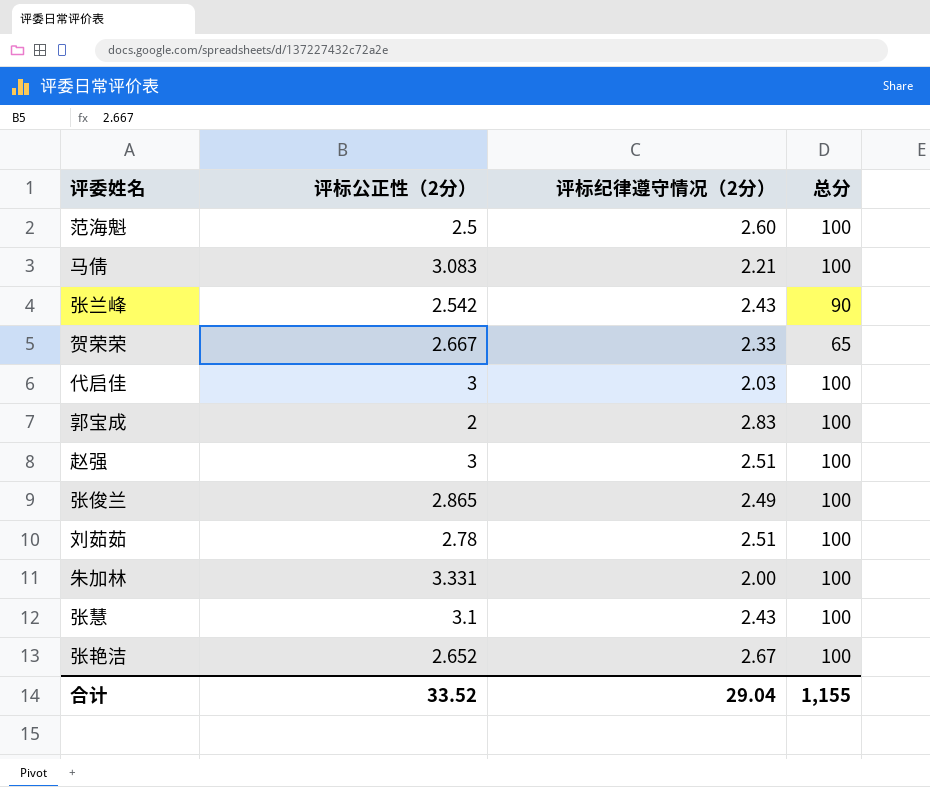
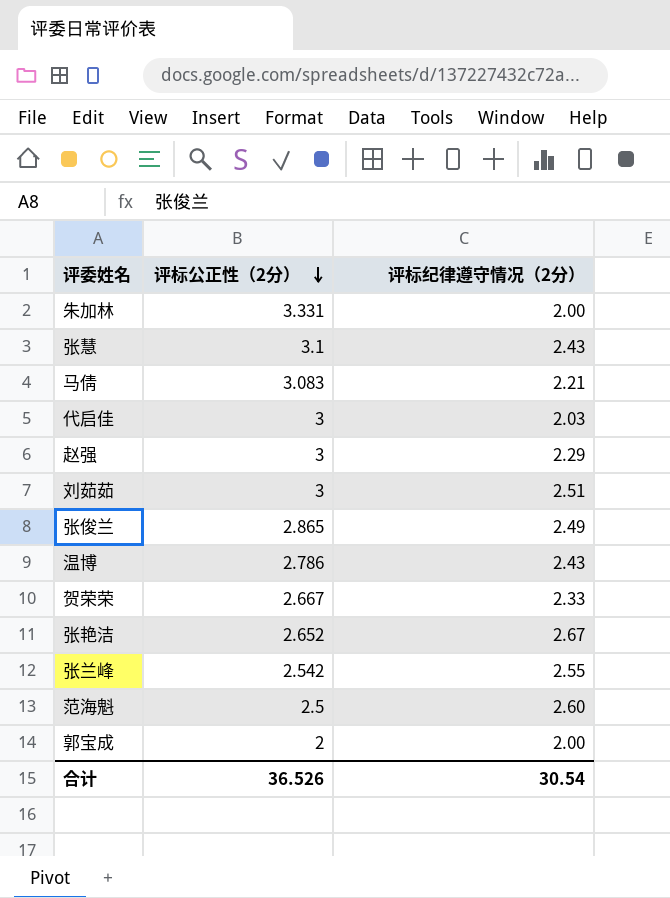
row order: none -> 评标公正性（2分） descending
column 总分 | position: 4 -> none
赵强 | 评标纪律遵守情况（2分）: 2.51 -> 2.29
刘茹茹 | 评标公正性（2分）: 2.78 -> 3
row 温博: none -> 2.786 | 2.43
张兰峰 | 评标纪律遵守情况（2分）: 2.43 -> 2.55
郭宝成 | 评标纪律遵守情况（2分）: 2.83 -> 2.00
合计 | 评标公正性（2分）: 33.52 -> 36.526
合计 | 评标纪律遵守情况（2分）: 29.04 -> 30.54

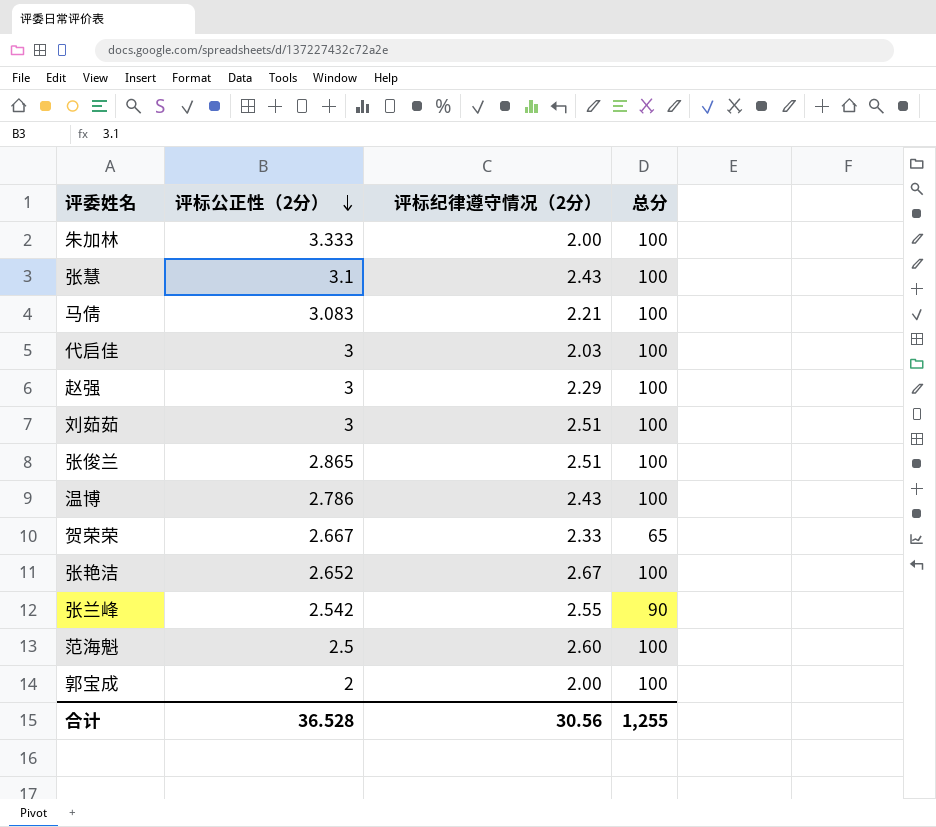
column 总分 | position: none -> 4
朱加林 | 评标公正性（2分）: 3.331 -> 3.333
张俊兰 | 评标纪律遵守情况（2分）: 2.49 -> 2.51
合计 | 评标公正性（2分）: 36.526 -> 36.528
合计 | 评标纪律遵守情况（2分）: 30.54 -> 30.56

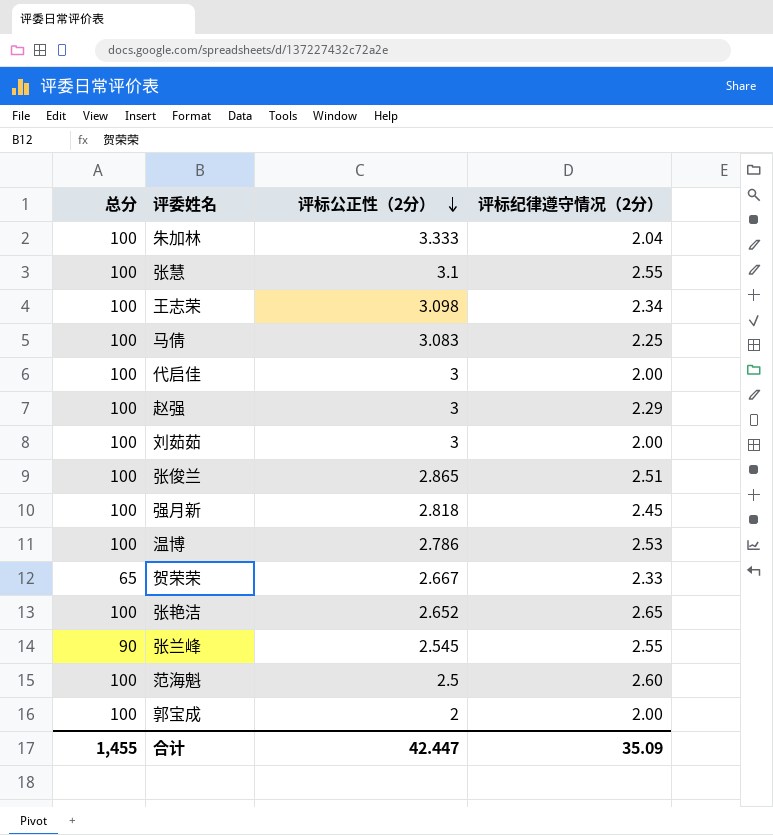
column 总分 | position: 4 -> 1
朱加林 | 评标纪律遵守情况（2分）: 2.00 -> 2.04
张慧 | 评标纪律遵守情况（2分）: 2.43 -> 2.55
row 王志荣: none -> 100 | 3.098 | 2.34
马倩 | 评标纪律遵守情况（2分）: 2.21 -> 2.25
代启佳 | 评标纪律遵守情况（2分）: 2.03 -> 2.00
刘茹茹 | 评标纪律遵守情况（2分）: 2.51 -> 2.00
row 强月新: none -> 100 | 2.818 | 2.45
温博 | 评标纪律遵守情况（2分）: 2.43 -> 2.53
张艳洁 | 评标纪律遵守情况（2分）: 2.67 -> 2.65
张兰峰 | 评标公正性（2分）: 2.542 -> 2.545
合计 | 总分: 1,255 -> 1,455
合计 | 评标公正性（2分）: 36.528 -> 42.447
合计 | 评标纪律遵守情况（2分）: 30.56 -> 35.09

